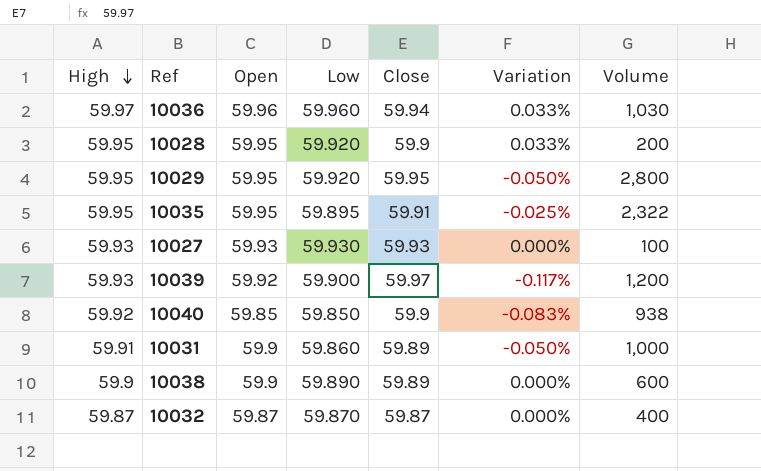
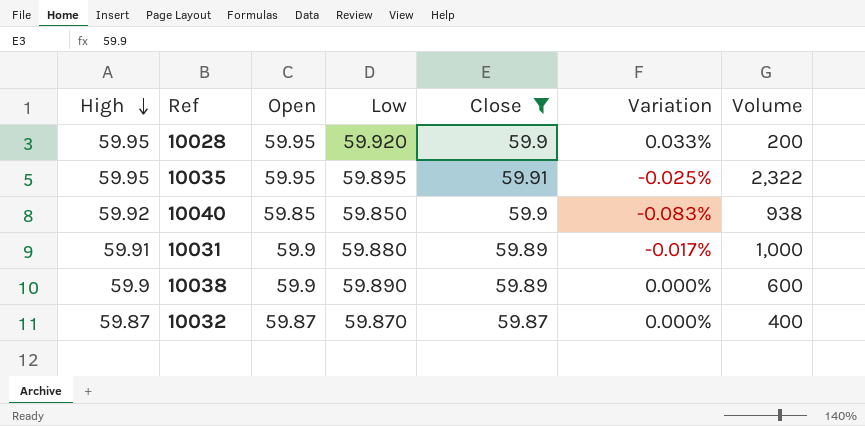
filter: none -> Close <= 59.91
10031 | Low: 59.860 -> 59.880
10031 | Variation: -0.050% -> -0.017%

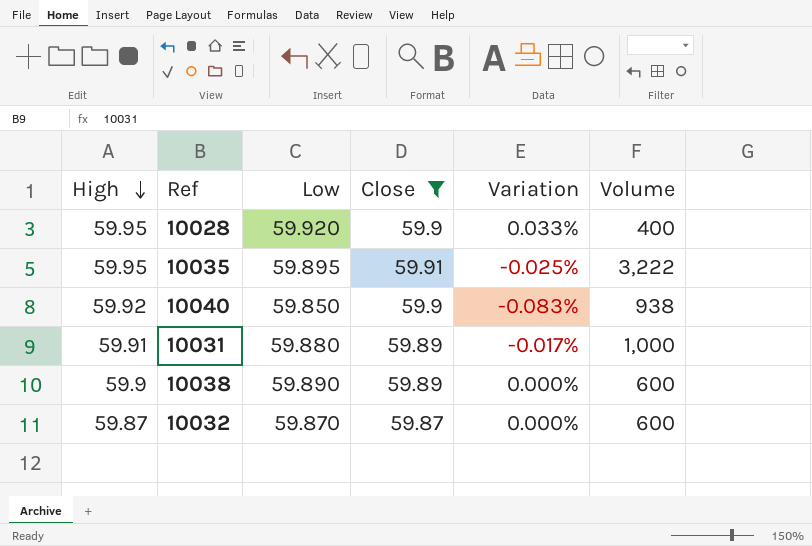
column Open | position: 3 -> none
10028 | Volume: 200 -> 400
10035 | Volume: 2,322 -> 3,222
10032 | Volume: 400 -> 600

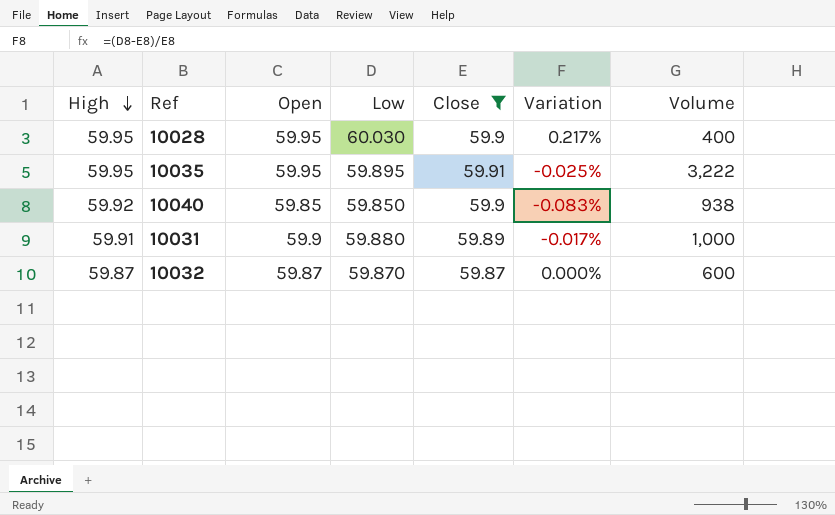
column Open | position: none -> 3
row 10038: 59.9 | 59.890 | 59.89 | 0.000% | 600 -> none
10028 | Low: 59.920 -> 60.030
10028 | Variation: 0.033% -> 0.217%

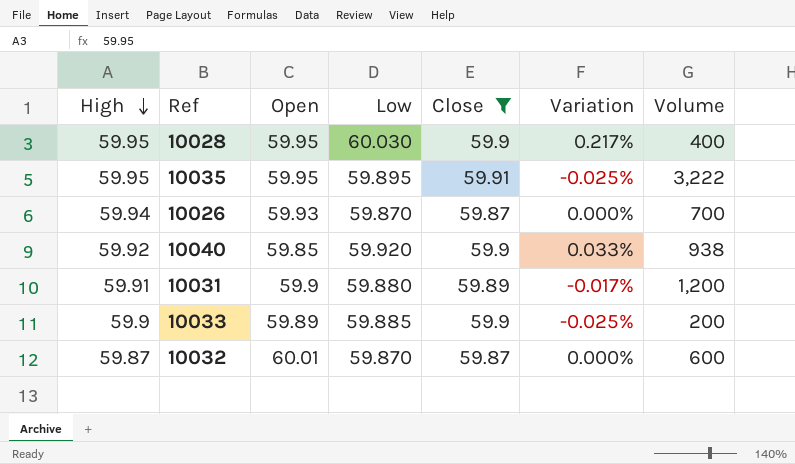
row 10026: none -> 59.94 | 59.93 | 59.870 | 59.87 | 0.000% | 700
10040 | Low: 59.850 -> 59.920
10040 | Variation: -0.083% -> 0.033%
10031 | Volume: 1,000 -> 1,200
row 10033: none -> 59.9 | 59.89 | 59.885 | 59.9 | -0.025% | 200
10032 | Open: 59.87 -> 60.01

